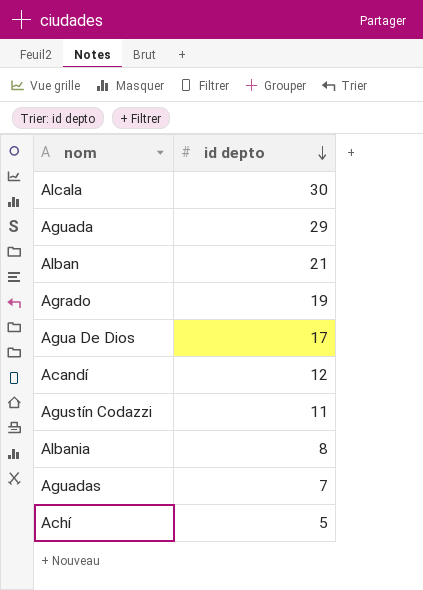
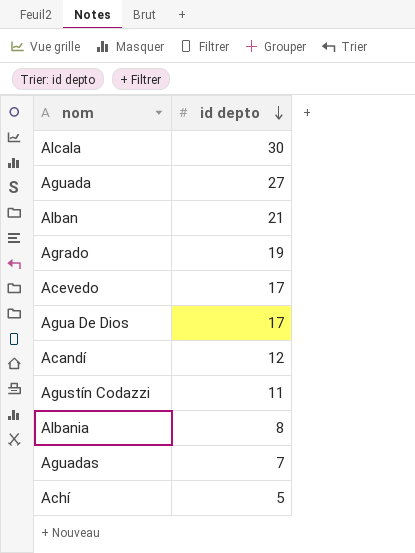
Aguada | id depto: 29 -> 27
row Acevedo: none -> 17

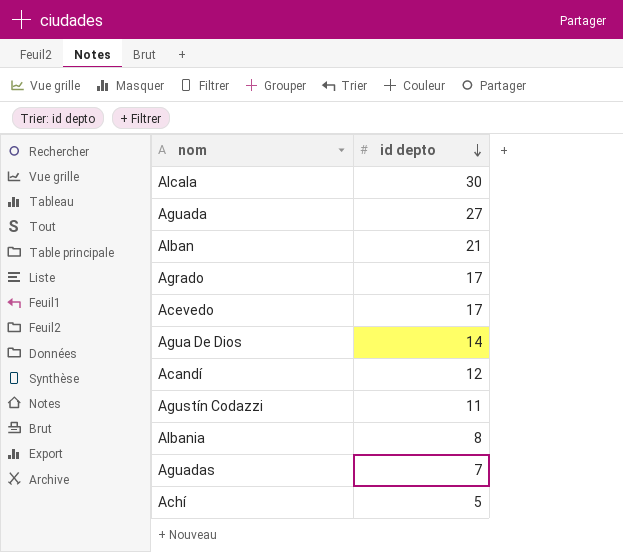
Agrado | id depto: 19 -> 17
Agua De Dios | id depto: 17 -> 14

